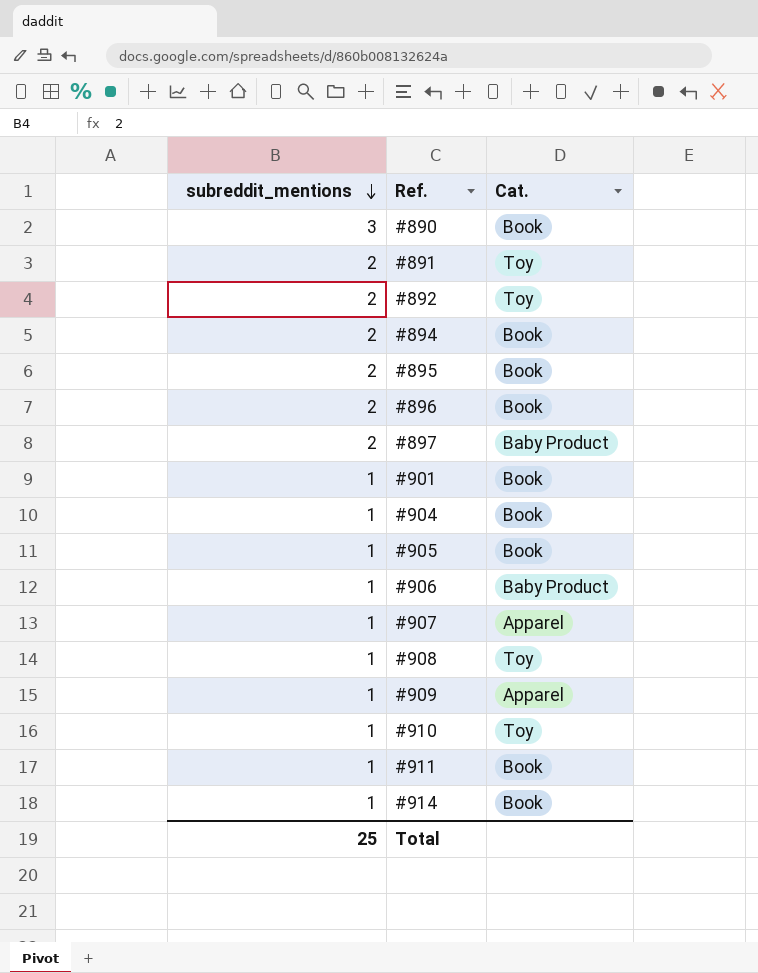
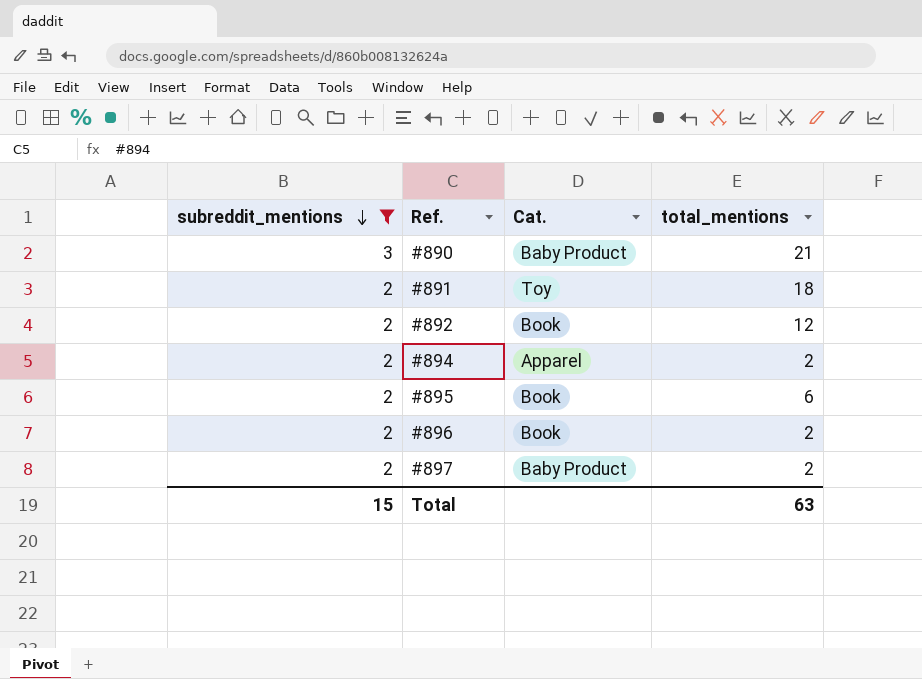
filter: none -> subreddit_mentions != 1
column total_mentions | position: none -> 4
#890 | Cat.: Book -> Baby Product
#892 | Cat.: Toy -> Book
#894 | Cat.: Book -> Apparel
Total | subreddit_mentions: 25 -> 15

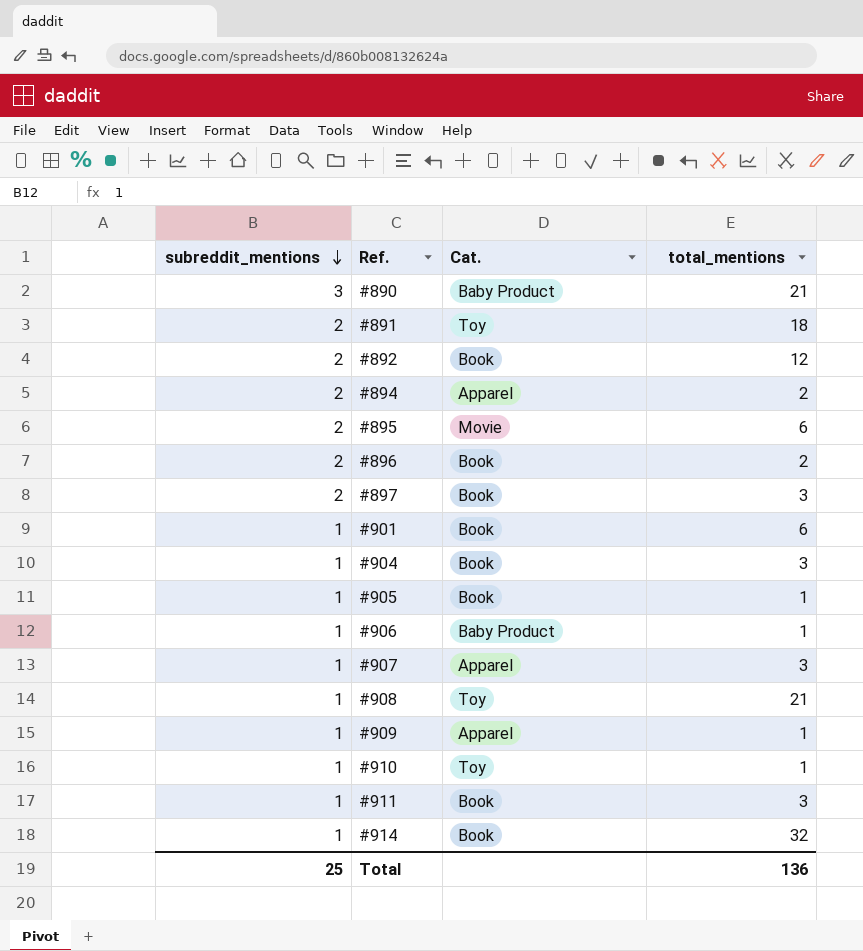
filter: subreddit_mentions != 1 -> none
#895 | Cat.: Book -> Movie
#897 | Cat.: Baby Product -> Book
#897 | total_mentions: 2 -> 3
Total | subreddit_mentions: 15 -> 25
Total | total_mentions: 63 -> 136

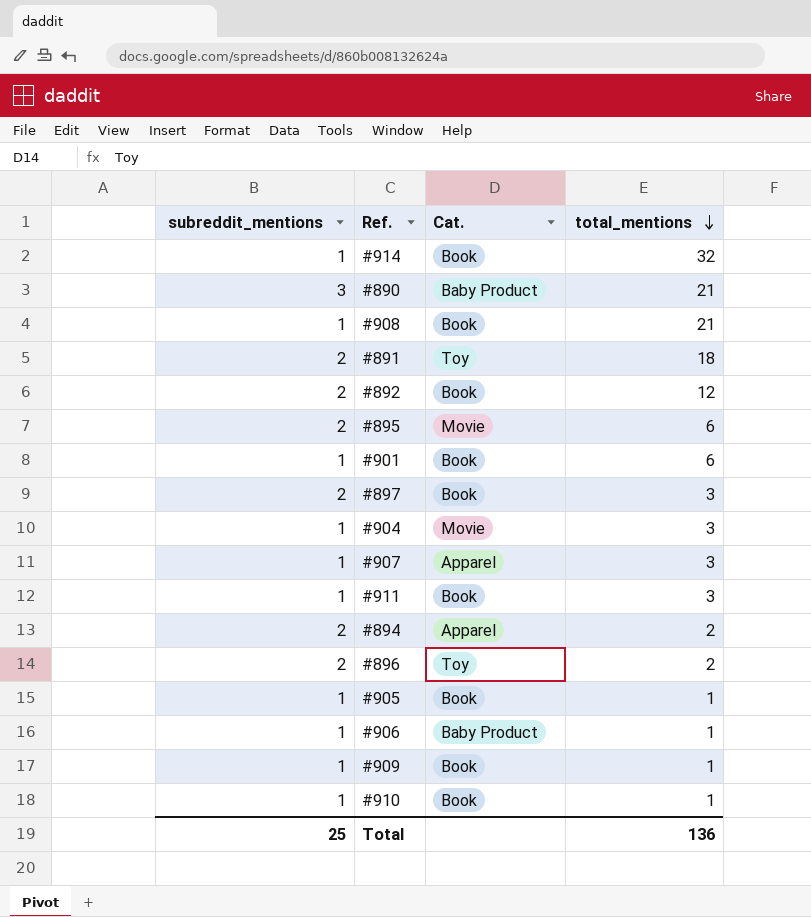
row order: subreddit_mentions descending -> total_mentions descending
#908 | Cat.: Toy -> Book
#904 | Cat.: Book -> Movie
#896 | Cat.: Book -> Toy
#909 | Cat.: Apparel -> Book
#910 | Cat.: Toy -> Book

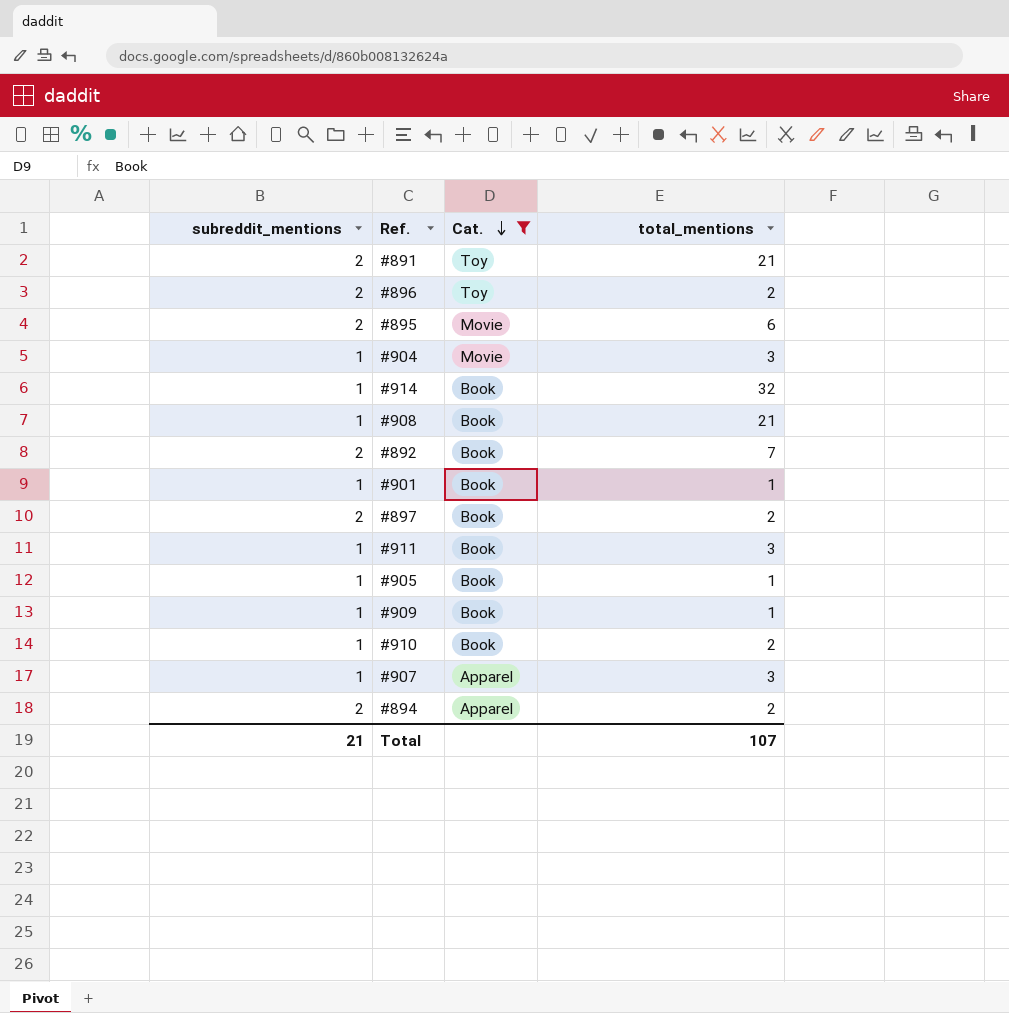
filter: none -> Cat. != Baby Product
row order: total_mentions descending -> Cat. descending
#891 | total_mentions: 18 -> 21
#892 | total_mentions: 12 -> 7
#901 | total_mentions: 6 -> 1
#897 | total_mentions: 3 -> 2
#910 | total_mentions: 1 -> 2
Total | subreddit_mentions: 25 -> 21
Total | total_mentions: 136 -> 107

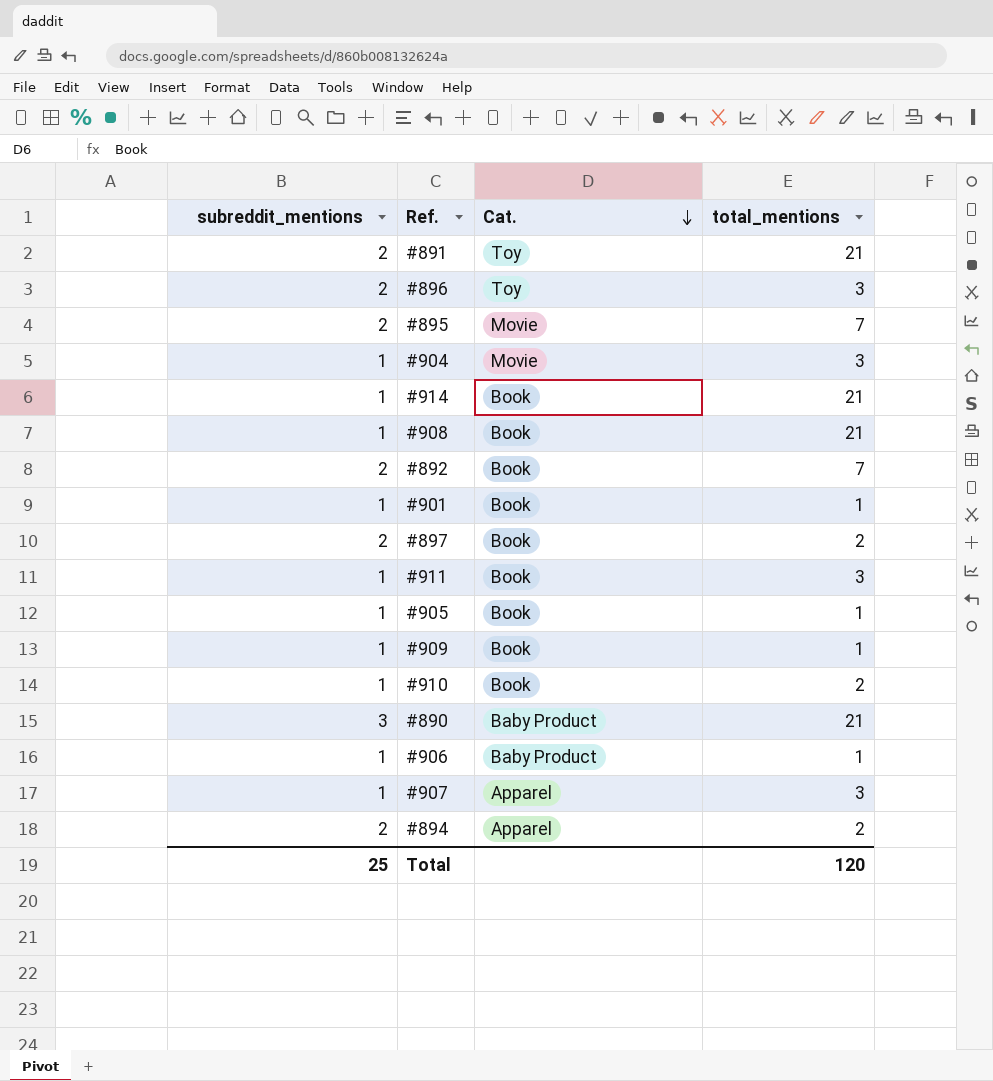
filter: Cat. != Baby Product -> none
#896 | total_mentions: 2 -> 3
#895 | total_mentions: 6 -> 7
#914 | total_mentions: 32 -> 21
Total | subreddit_mentions: 21 -> 25
Total | total_mentions: 107 -> 120

